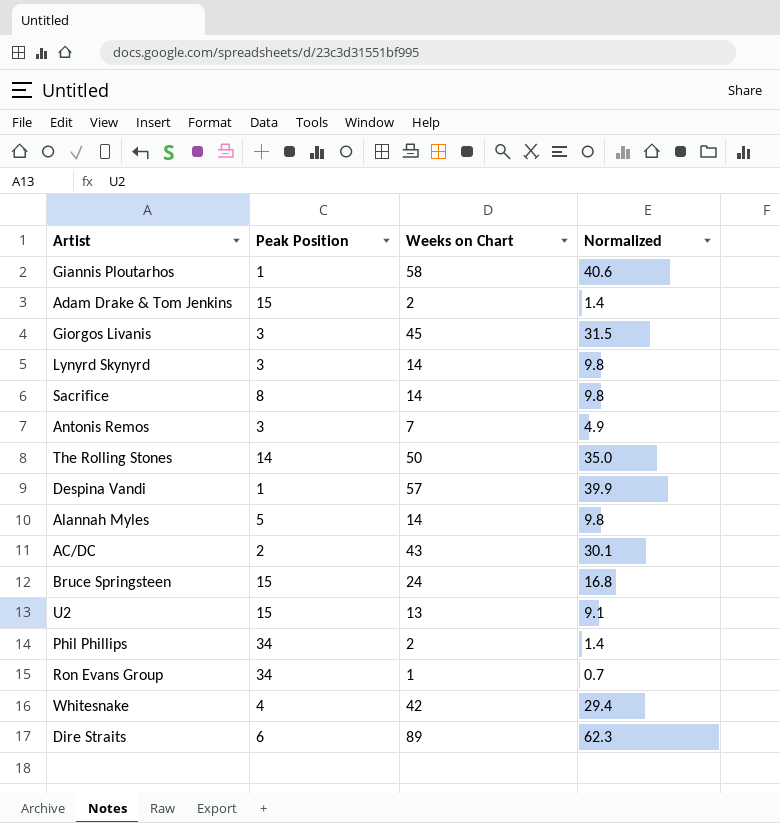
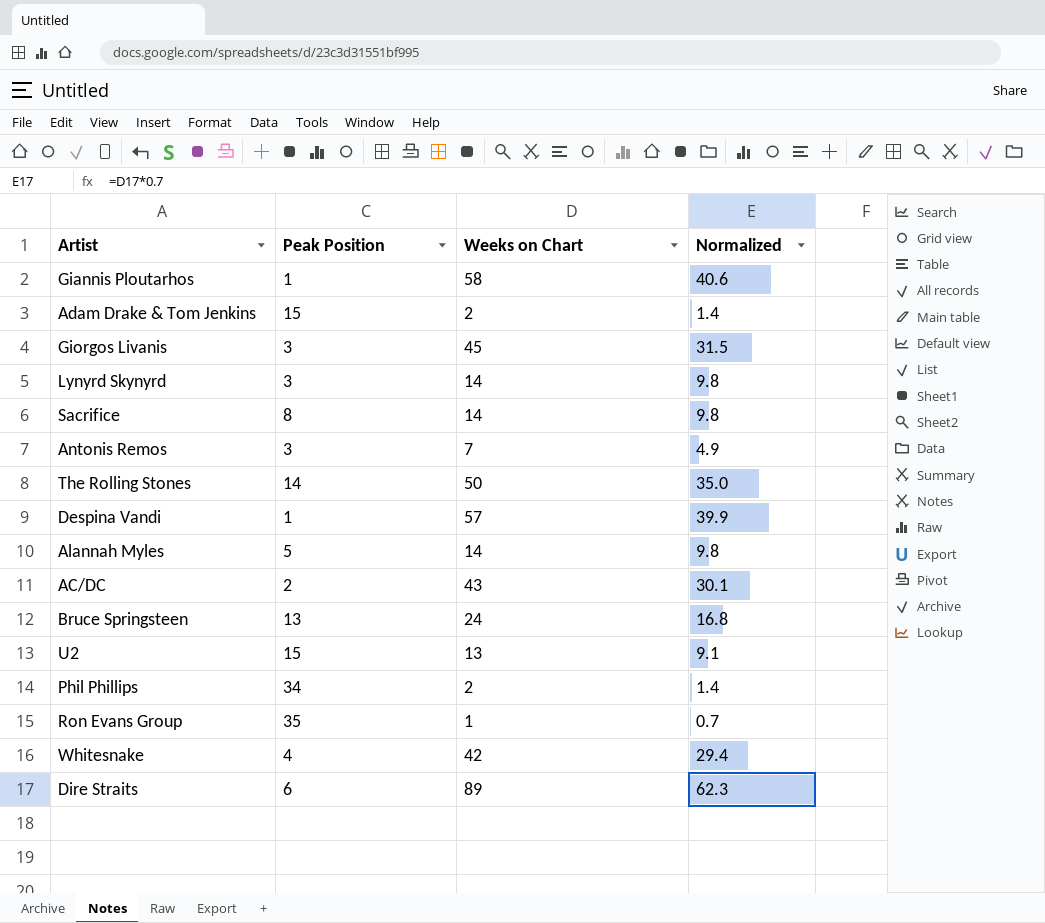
Bruce Springsteen | Peak Position: 15 -> 13
Ron Evans Group | Peak Position: 34 -> 35

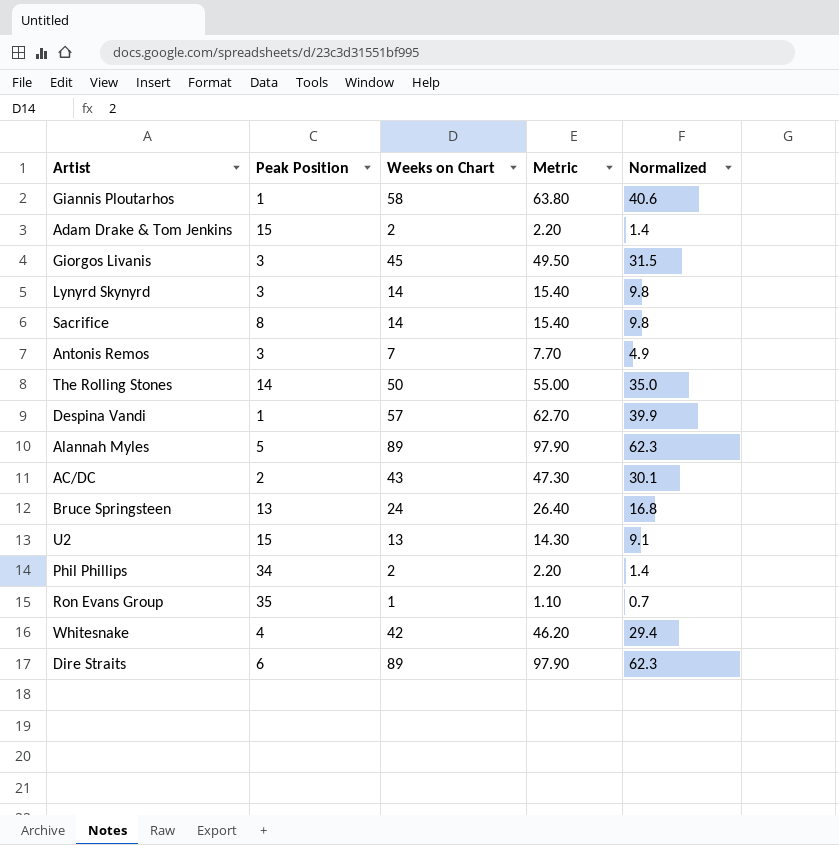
column Metric | formula: none -> [Weeks on Chart] * 1.1
Alannah Myles | Weeks on Chart: 14 -> 89
Alannah Myles | Normalized: 9.8 -> 62.3

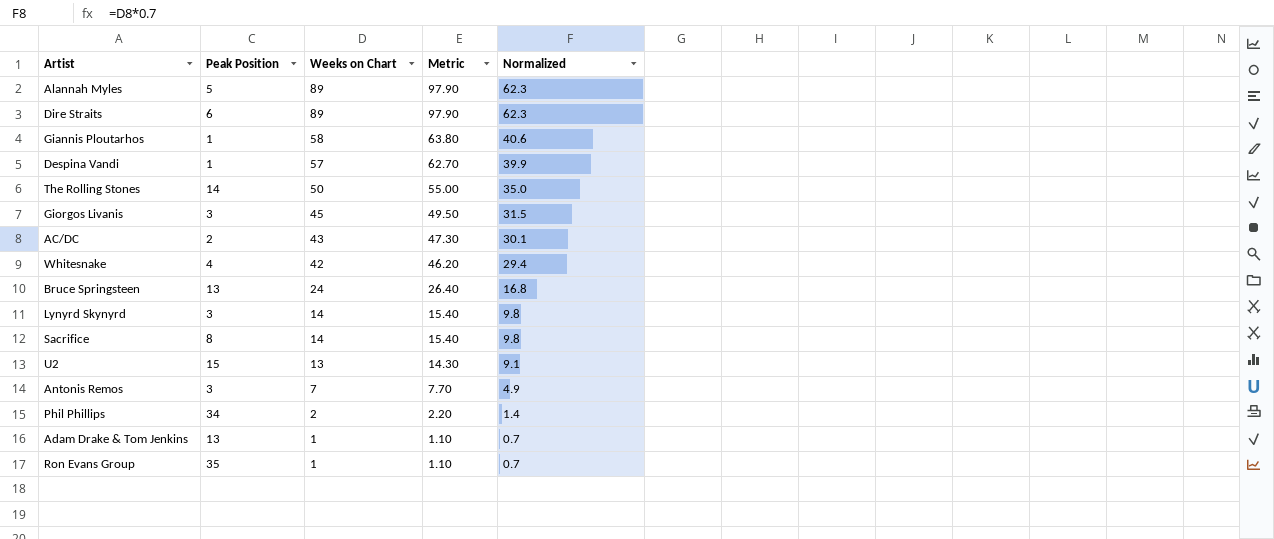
row order: none -> Weeks on Chart descending
Adam Drake & Tom Jenkins | Peak Position: 15 -> 13
Adam Drake & Tom Jenkins | Weeks on Chart: 2 -> 1
Adam Drake & Tom Jenkins | Metric: 2.20 -> 1.10
Adam Drake & Tom Jenkins | Normalized: 1.4 -> 0.7

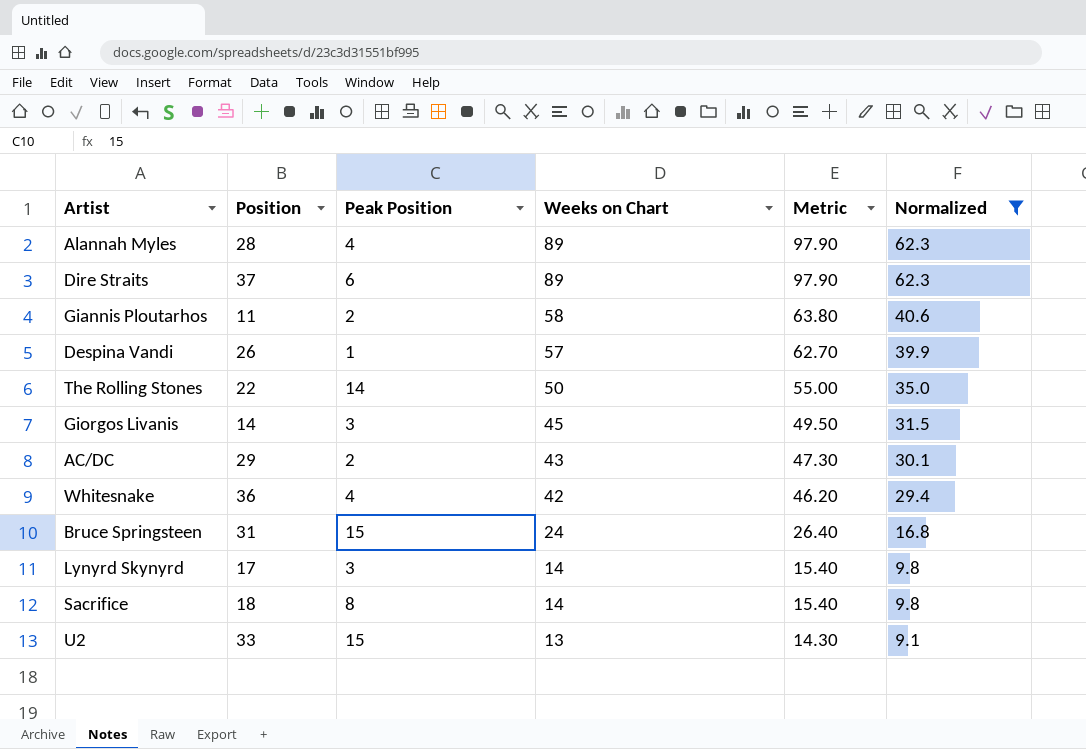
filter: none -> Normalized >= 9.1
column Position | position: none -> 2
Alannah Myles | Peak Position: 5 -> 4
Giannis Ploutarhos | Peak Position: 1 -> 2
Bruce Springsteen | Peak Position: 13 -> 15

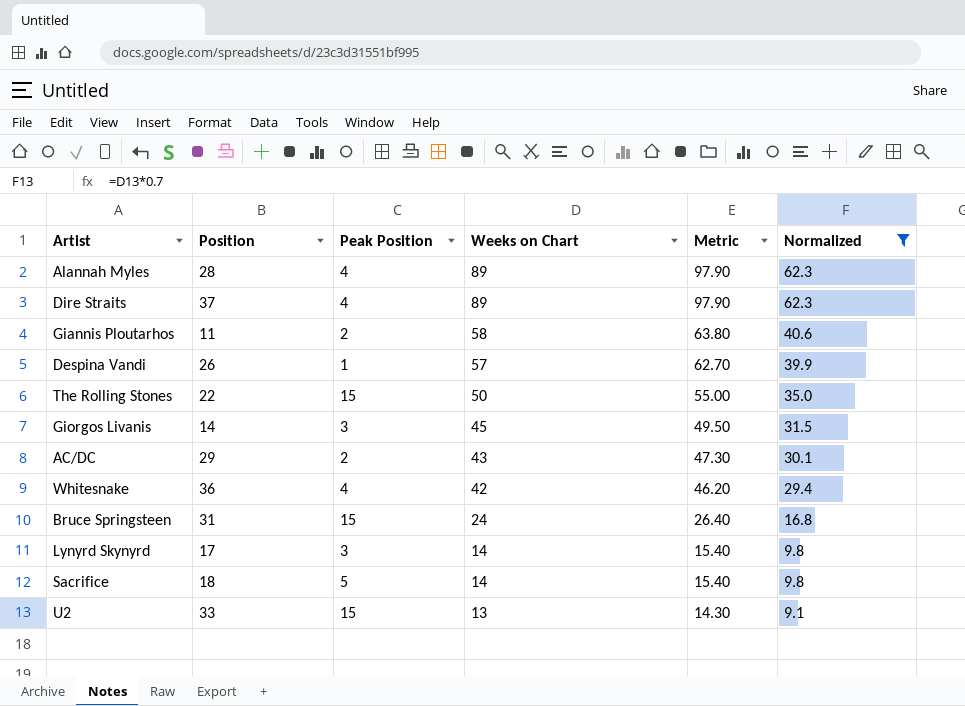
Dire Straits | Peak Position: 6 -> 4
The Rolling Stones | Peak Position: 14 -> 15
Sacrifice | Peak Position: 8 -> 5

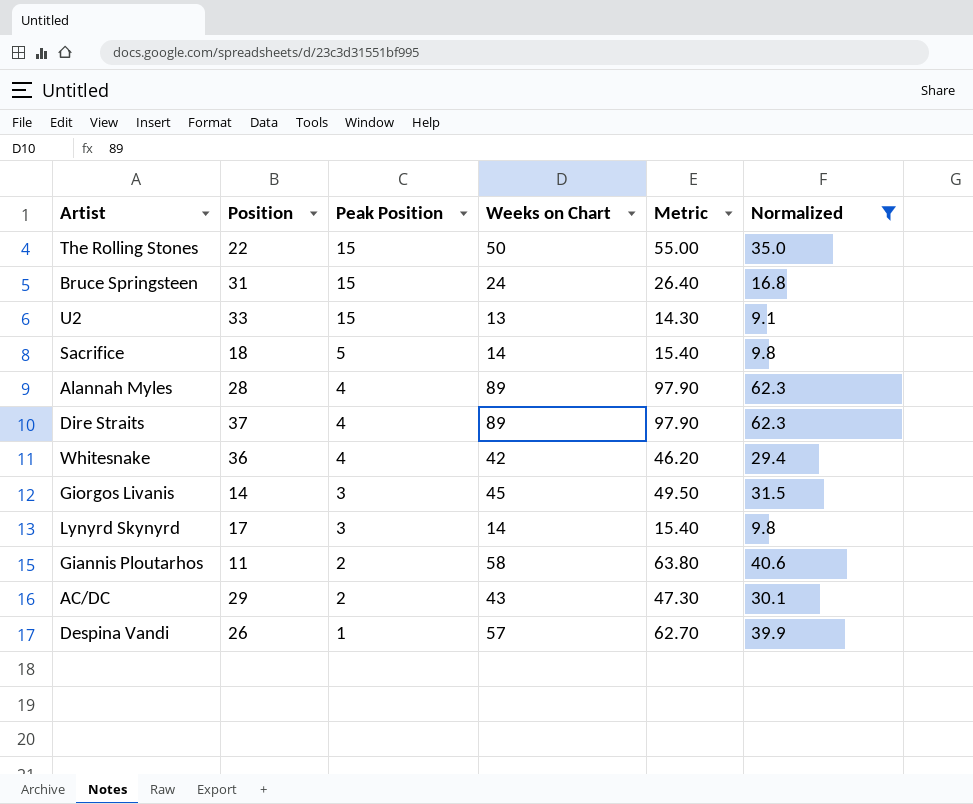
row order: Weeks on Chart descending -> Peak Position descending

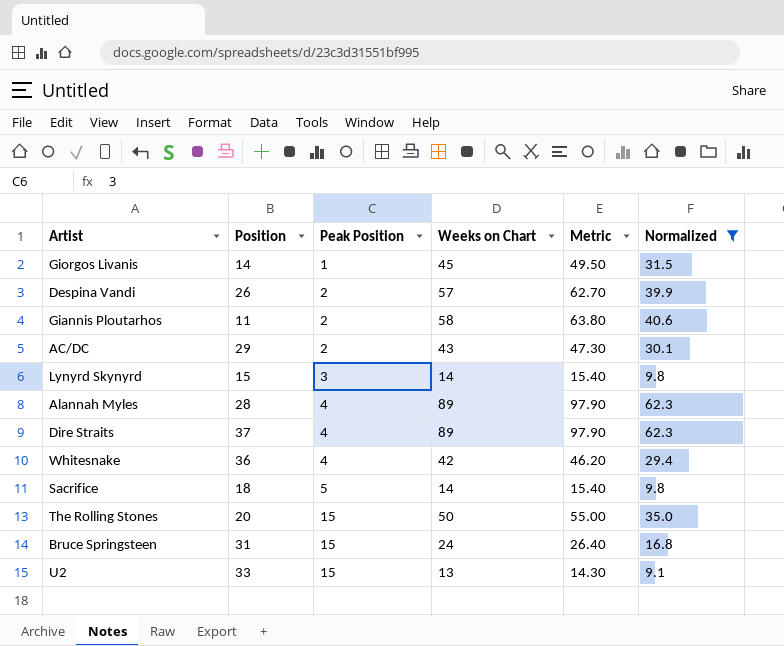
row order: Peak Position descending -> Peak Position ascending
Giorgos Livanis | Peak Position: 3 -> 1
Despina Vandi | Peak Position: 1 -> 2
Lynyrd Skynyrd | Position: 17 -> 15
The Rolling Stones | Position: 22 -> 20

